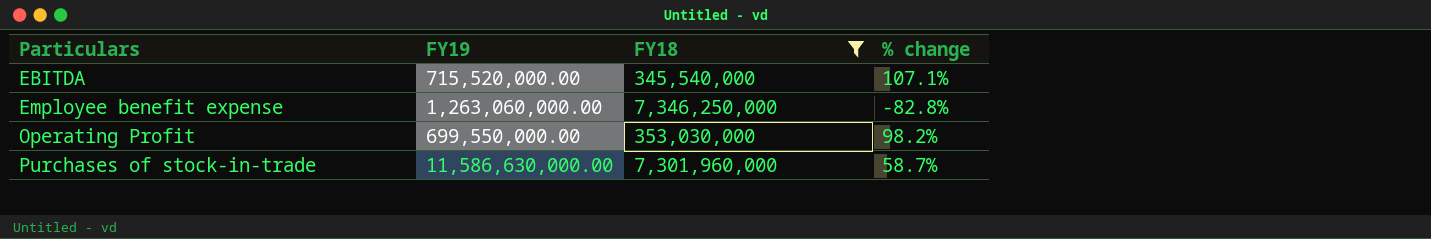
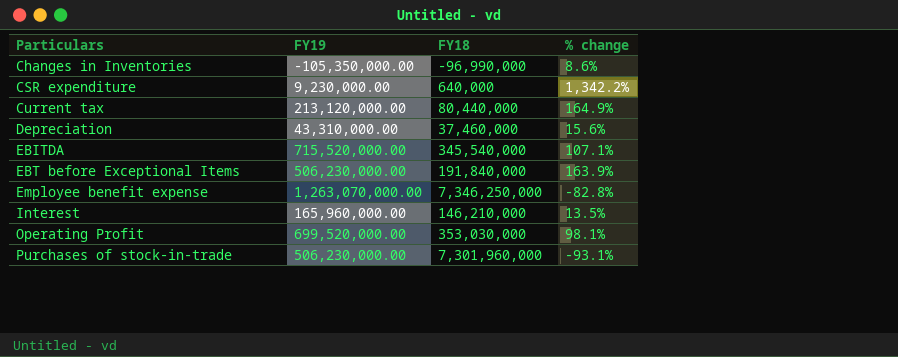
filter: FY18 >= 345,540,000 -> none
Employee benefit expense | FY19: 1,263,060,000.00 -> 1,263,070,000.00
Operating Profit | FY19: 699,550,000.00 -> 699,520,000.00
Operating Profit | % change: 98.2% -> 98.1%
Purchases of stock-in-trade | FY19: 11,586,630,000.00 -> 506,230,000.00
Purchases of stock-in-trade | % change: 58.7% -> -93.1%

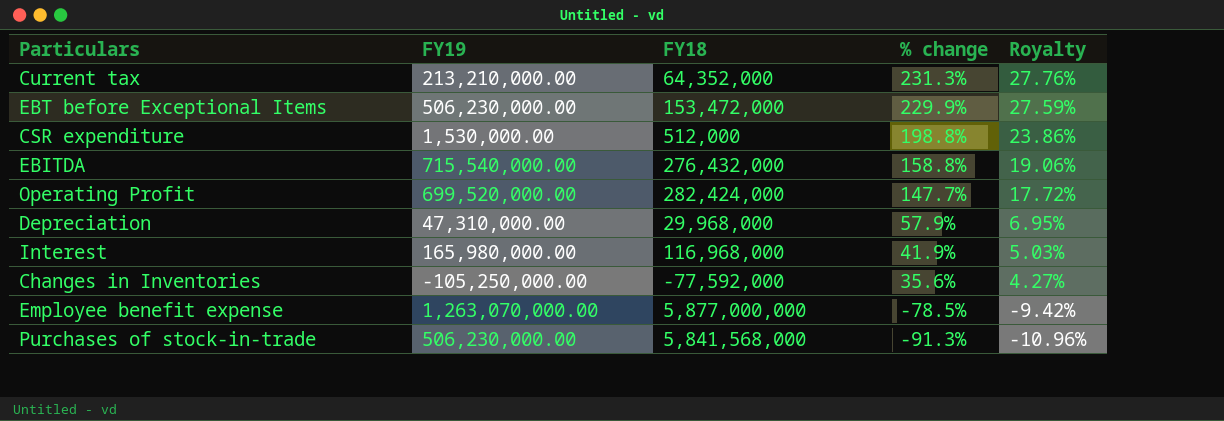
row order: Particulars ascending -> % change descending
column Royalty | formula: none -> [% change] * 0.12
Current tax | FY19: 213,120,000.00 -> 213,210,000.00
Current tax | FY18: 80,440,000 -> 64,352,000
Current tax | % change: 164.9% -> 231.3%
EBT before Exceptional Items | FY18: 191,840,000 -> 153,472,000
EBT before Exceptional Items | % change: 163.9% -> 229.9%
CSR expenditure | FY19: 9,230,000.00 -> 1,530,000.00
CSR expenditure | FY18: 640,000 -> 512,000
CSR expenditure | % change: 1,342.2% -> 198.8%
EBITDA | FY19: 715,520,000.00 -> 715,540,000.00
EBITDA | FY18: 345,540,000 -> 276,432,000
EBITDA | % change: 107.1% -> 158.8%
Operating Profit | FY18: 353,030,000 -> 282,424,000
Operating Profit | % change: 98.1% -> 147.7%
Depreciation | FY19: 43,310,000.00 -> 47,310,000.00
Depreciation | FY18: 37,460,000 -> 29,968,000
Depreciation | % change: 15.6% -> 57.9%
Interest | FY19: 165,960,000.00 -> 165,980,000.00
Interest | FY18: 146,210,000 -> 116,968,000
Interest | % change: 13.5% -> 41.9%
Changes in Inventories | FY19: -105,350,000.00 -> -105,250,000.00
Changes in Inventories | FY18: -96,990,000 -> -77,592,000
Changes in Inventories | % change: 8.6% -> 35.6%
Employee benefit expense | FY18: 7,346,250,000 -> 5,877,000,000
Employee benefit expense | % change: -82.8% -> -78.5%
Purchases of stock-in-trade | FY18: 7,301,960,000 -> 5,841,568,000
Purchases of stock-in-trade | % change: -93.1% -> -91.3%

